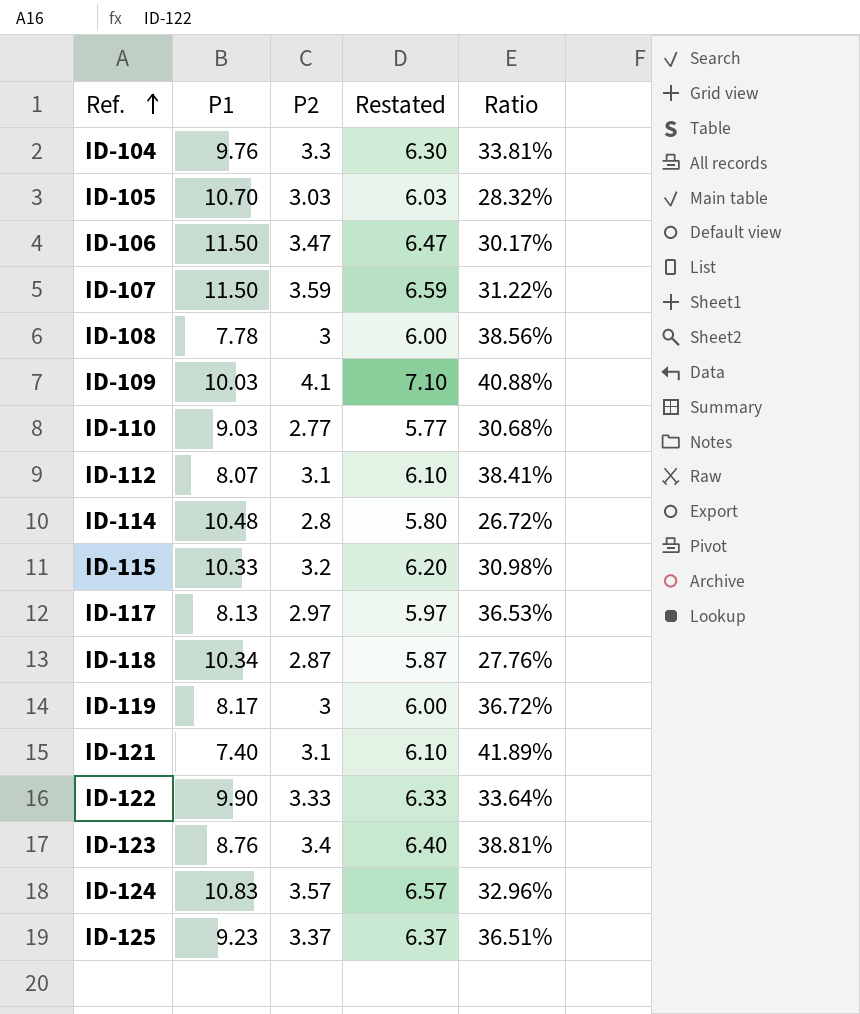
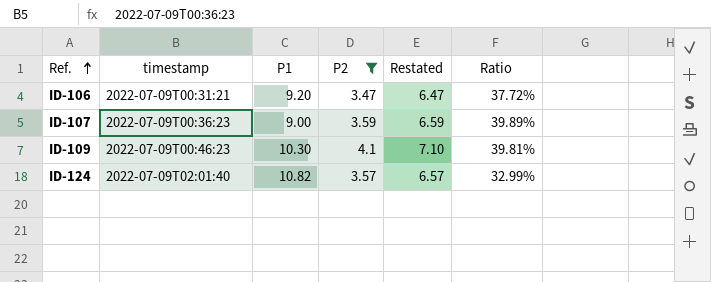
filter: none -> P2 >= 3.47
column timestamp | position: none -> 2
ID-106 | P1: 11.50 -> 9.20
ID-106 | Ratio: 30.17% -> 37.72%
ID-107 | P1: 11.50 -> 9.00
ID-107 | Ratio: 31.22% -> 39.89%
ID-109 | P1: 10.03 -> 10.30
ID-109 | Ratio: 40.88% -> 39.81%
ID-124 | P1: 10.83 -> 10.82
ID-124 | Ratio: 32.96% -> 32.99%

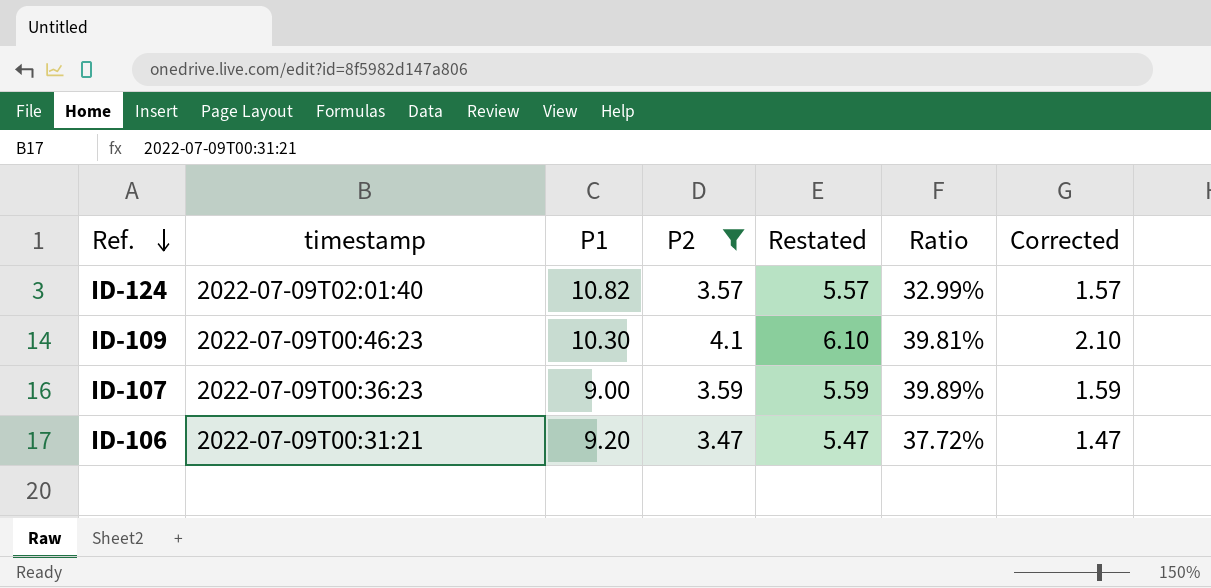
row order: Ref. ascending -> Ref. descending
column Restated | formula: [P2] + 3 -> [P2] + 2
column Corrected | formula: none -> [P2] - 2

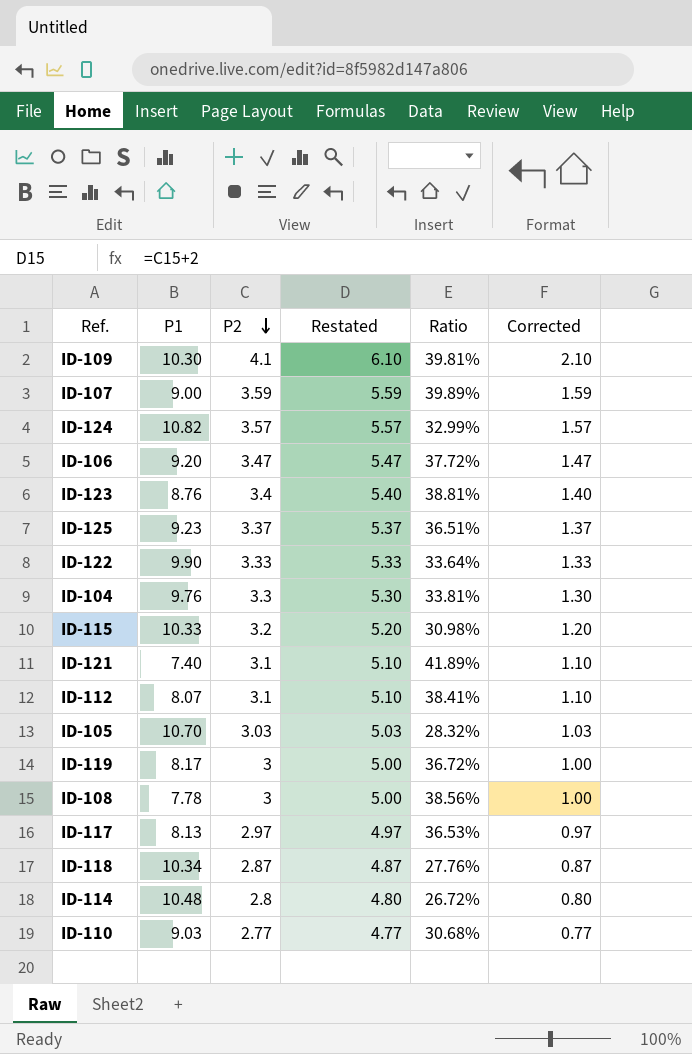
filter: P2 >= 3.47 -> none
row order: Ref. descending -> P2 descending
column timestamp | position: 2 -> none

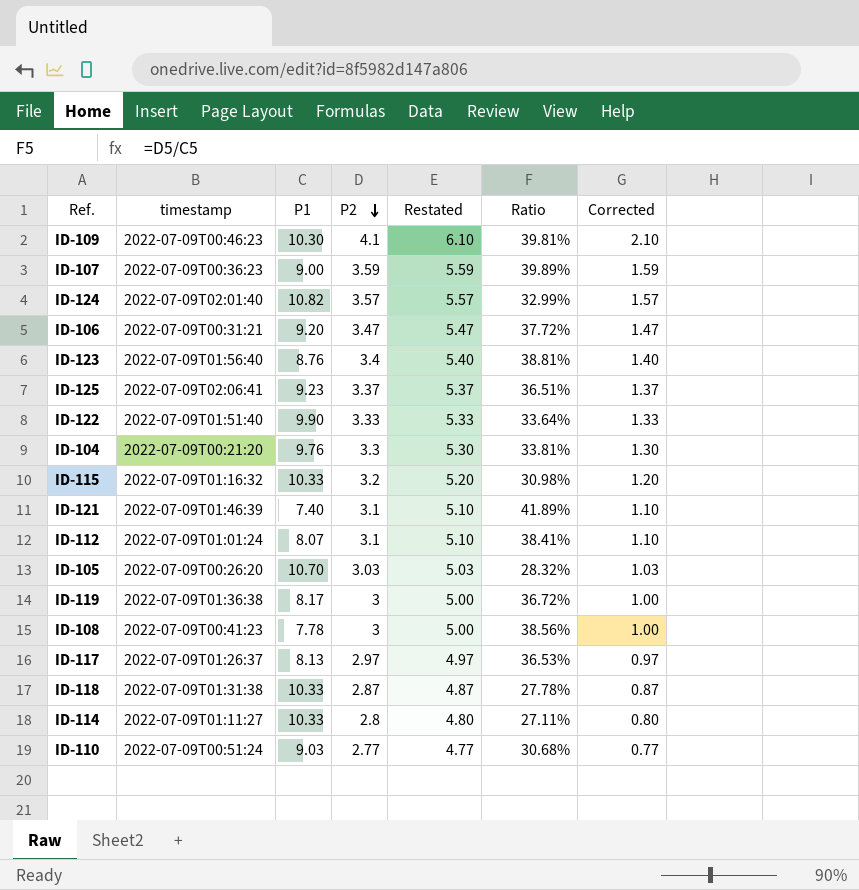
column timestamp | position: none -> 2
ID-118 | P1: 10.34 -> 10.33
ID-118 | Ratio: 27.76% -> 27.78%
ID-114 | P1: 10.48 -> 10.33
ID-114 | Ratio: 26.72% -> 27.11%

